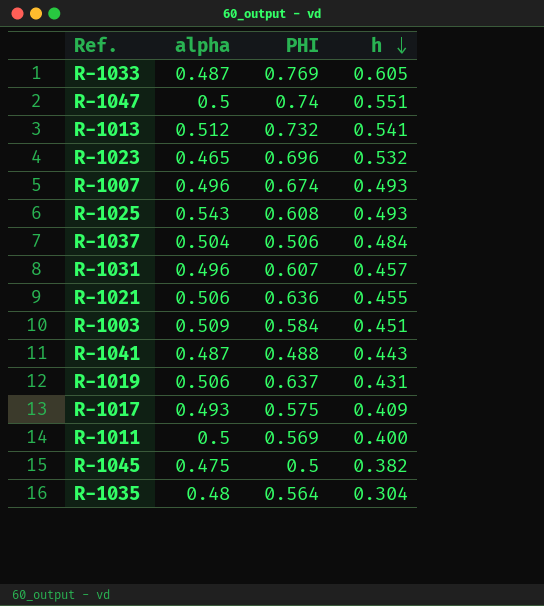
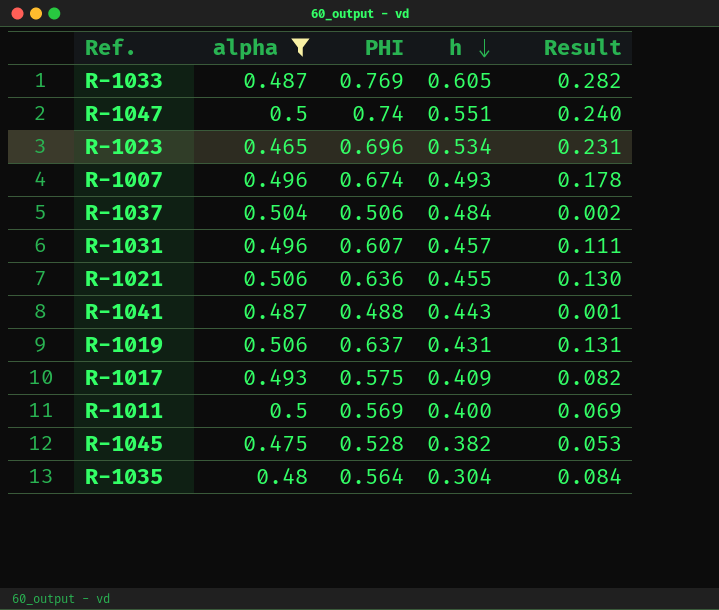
filter: none -> alpha <= 0.506
column Result | formula: none -> [PHI] - [alpha]
R-1023 | h: 0.532 -> 0.534
R-1045 | PHI: 0.5 -> 0.528

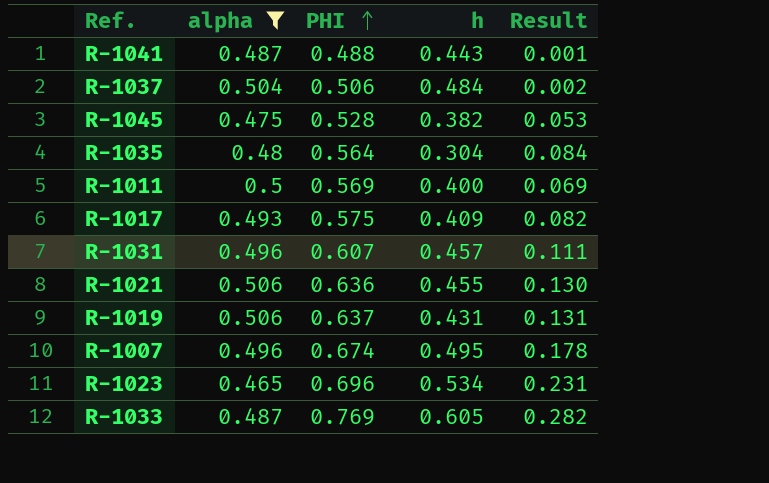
row order: h descending -> PHI ascending
row R-1047: 0.5 | 0.74 | 0.551 | 0.240 -> none
R-1007 | h: 0.493 -> 0.495

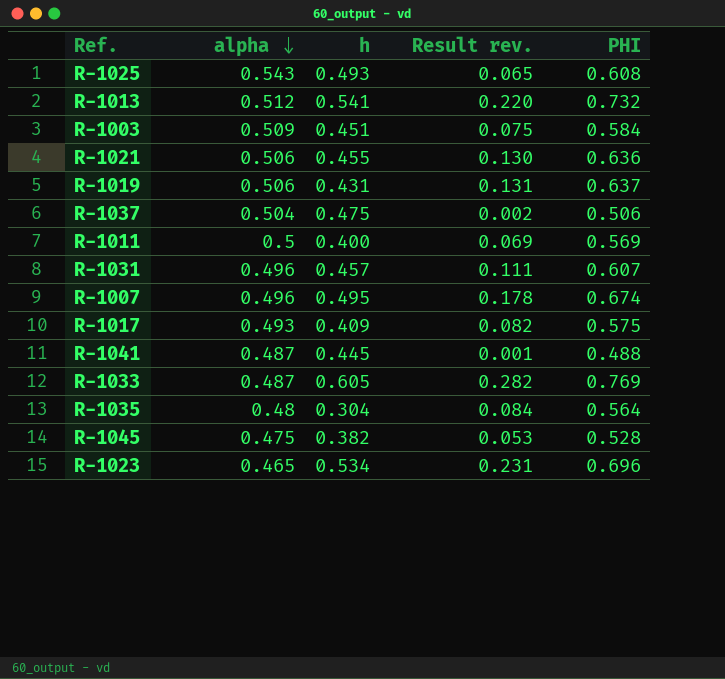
filter: alpha <= 0.506 -> none
row order: PHI ascending -> alpha descending
column name: Result -> Result rev.
column PHI | position: 3 -> 5
R-1037 | h: 0.484 -> 0.475
R-1041 | h: 0.443 -> 0.445

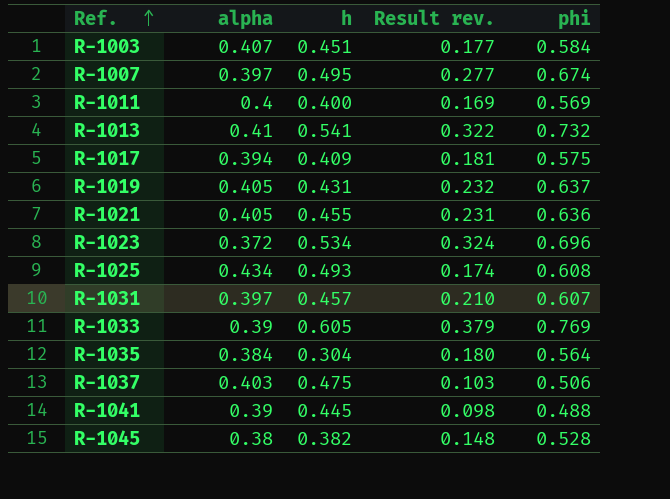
row order: alpha descending -> Ref. ascending
column name: PHI -> phi
R-1003 | alpha: 0.509 -> 0.407
R-1003 | Result rev.: 0.075 -> 0.177
R-1007 | alpha: 0.496 -> 0.397
R-1007 | Result rev.: 0.178 -> 0.277
R-1011 | alpha: 0.5 -> 0.4
R-1011 | Result rev.: 0.069 -> 0.169
R-1013 | alpha: 0.512 -> 0.41
R-1013 | Result rev.: 0.220 -> 0.322
R-1017 | alpha: 0.493 -> 0.394
R-1017 | Result rev.: 0.082 -> 0.181
R-1019 | alpha: 0.506 -> 0.405
R-1019 | Result rev.: 0.131 -> 0.232
R-1021 | alpha: 0.506 -> 0.405
R-1021 | Result rev.: 0.130 -> 0.231
R-1023 | alpha: 0.465 -> 0.372
R-1023 | Result rev.: 0.231 -> 0.324
R-1025 | alpha: 0.543 -> 0.434
R-1025 | Result rev.: 0.065 -> 0.174
R-1031 | alpha: 0.496 -> 0.397
R-1031 | Result rev.: 0.111 -> 0.210
R-1033 | alpha: 0.487 -> 0.39
R-1033 | Result rev.: 0.282 -> 0.379
R-1035 | alpha: 0.48 -> 0.384
R-1035 | Result rev.: 0.084 -> 0.180
R-1037 | alpha: 0.504 -> 0.403
R-1037 | Result rev.: 0.002 -> 0.103
R-1041 | alpha: 0.487 -> 0.39
R-1041 | Result rev.: 0.001 -> 0.098
R-1045 | alpha: 0.475 -> 0.38
R-1045 | Result rev.: 0.053 -> 0.148

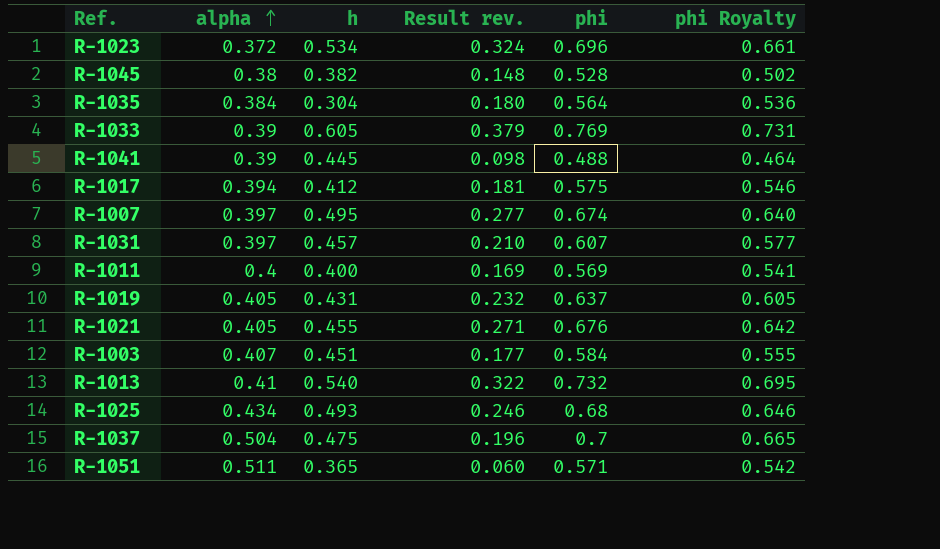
row order: Ref. ascending -> alpha ascending
column phi Royalty | formula: none -> [phi] * 0.95
R-1017 | h: 0.409 -> 0.412
R-1021 | Result rev.: 0.231 -> 0.271
R-1021 | phi: 0.636 -> 0.676
R-1013 | h: 0.541 -> 0.540
R-1025 | Result rev.: 0.174 -> 0.246
R-1025 | phi: 0.608 -> 0.68
R-1037 | alpha: 0.403 -> 0.504
R-1037 | Result rev.: 0.103 -> 0.196
R-1037 | phi: 0.506 -> 0.7
row R-1051: none -> 0.511 | 0.365 | 0.060 | 0.571 | 0.542

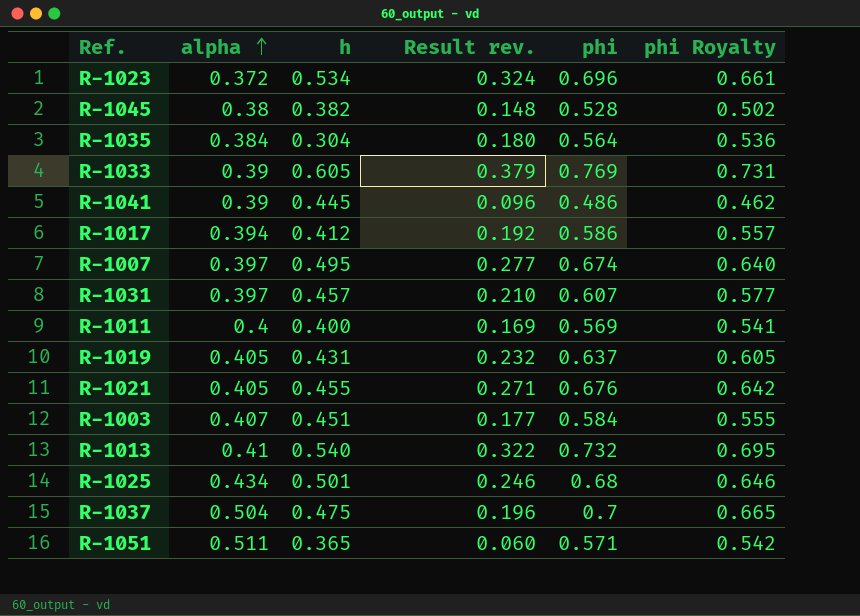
R-1041 | Result rev.: 0.098 -> 0.096
R-1041 | phi: 0.488 -> 0.486
R-1041 | phi Royalty: 0.464 -> 0.462
R-1017 | Result rev.: 0.181 -> 0.192
R-1017 | phi: 0.575 -> 0.586
R-1017 | phi Royalty: 0.546 -> 0.557
R-1025 | h: 0.493 -> 0.501

